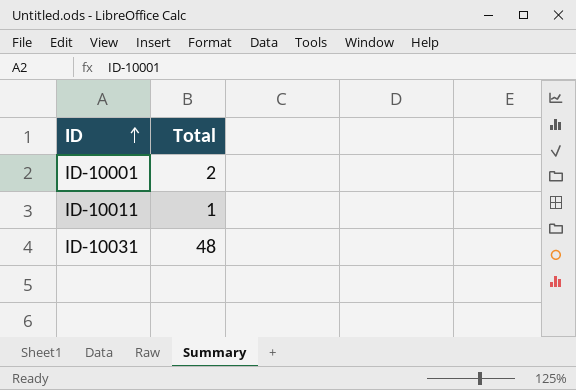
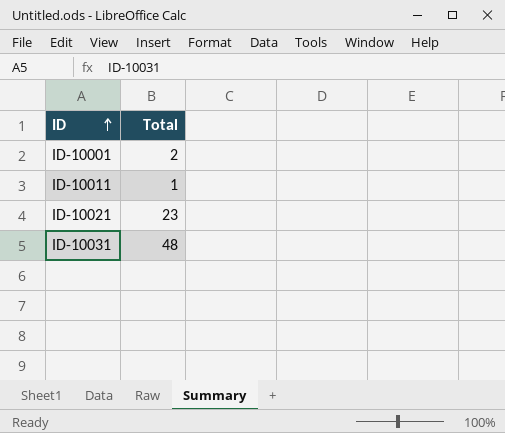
row ID-10021: none -> 23

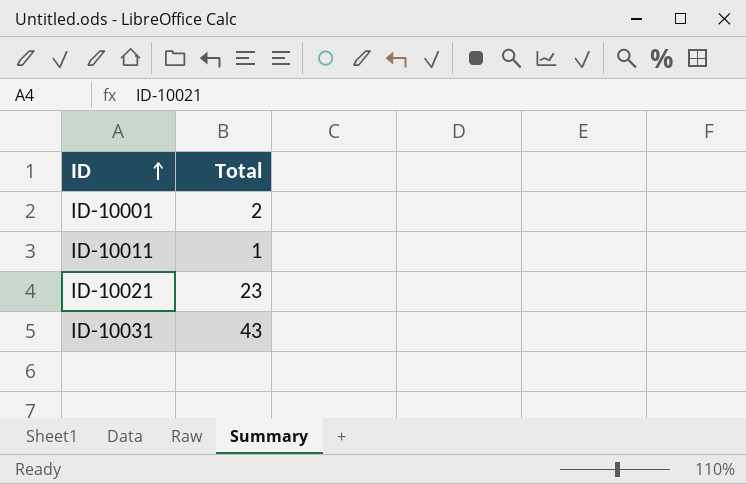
ID-10031 | Total: 48 -> 43

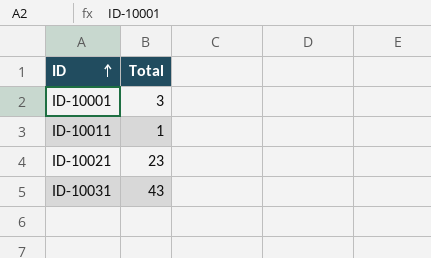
ID-10001 | Total: 2 -> 3

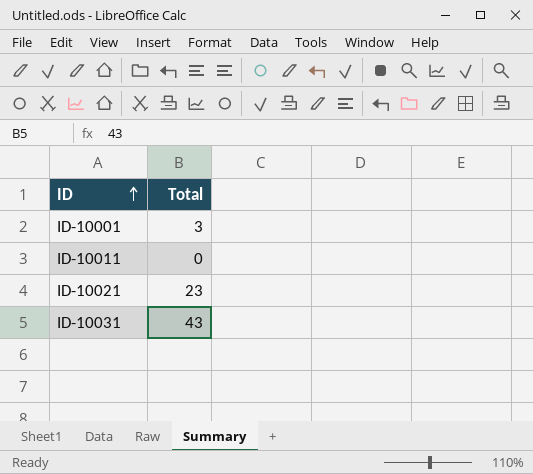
ID-10011 | Total: 1 -> 0

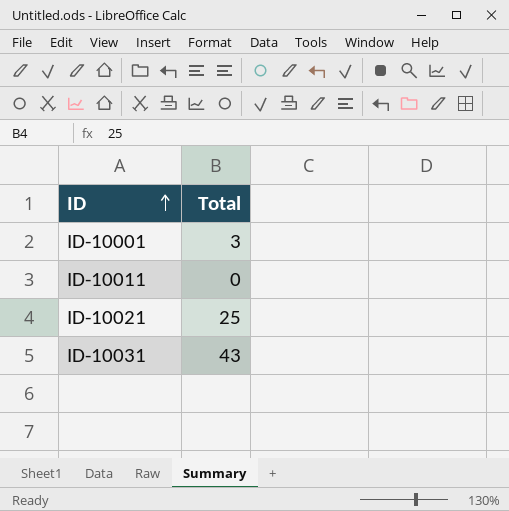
ID-10021 | Total: 23 -> 25

